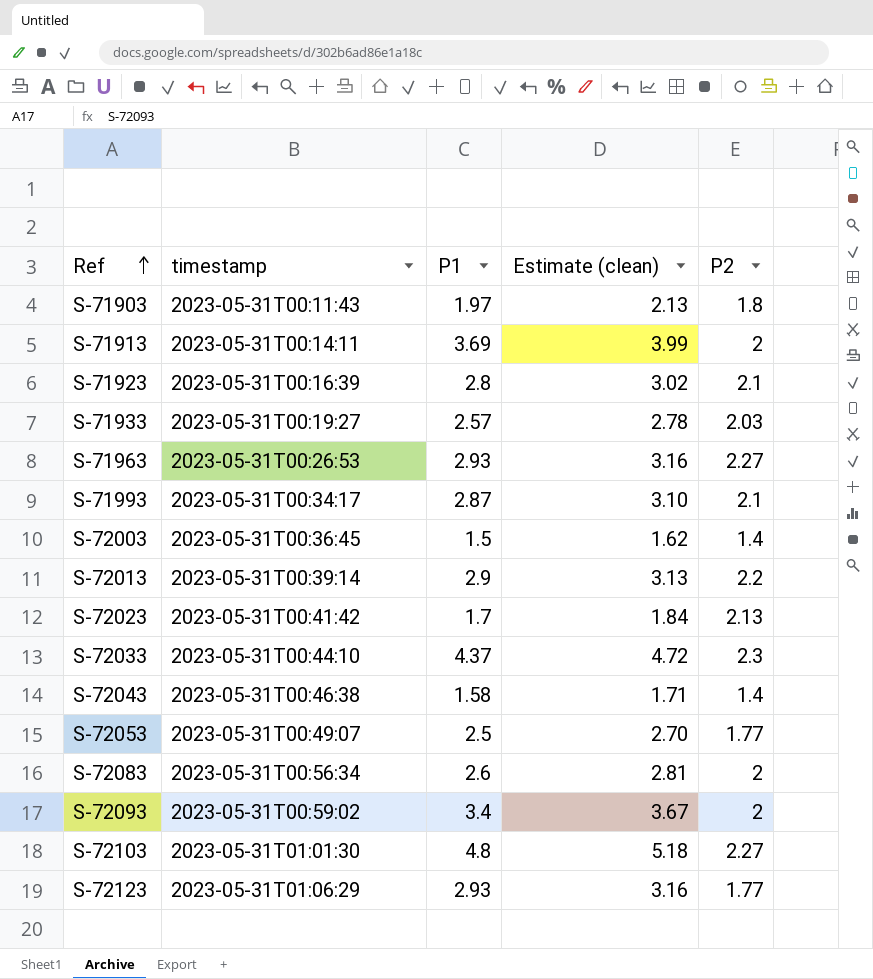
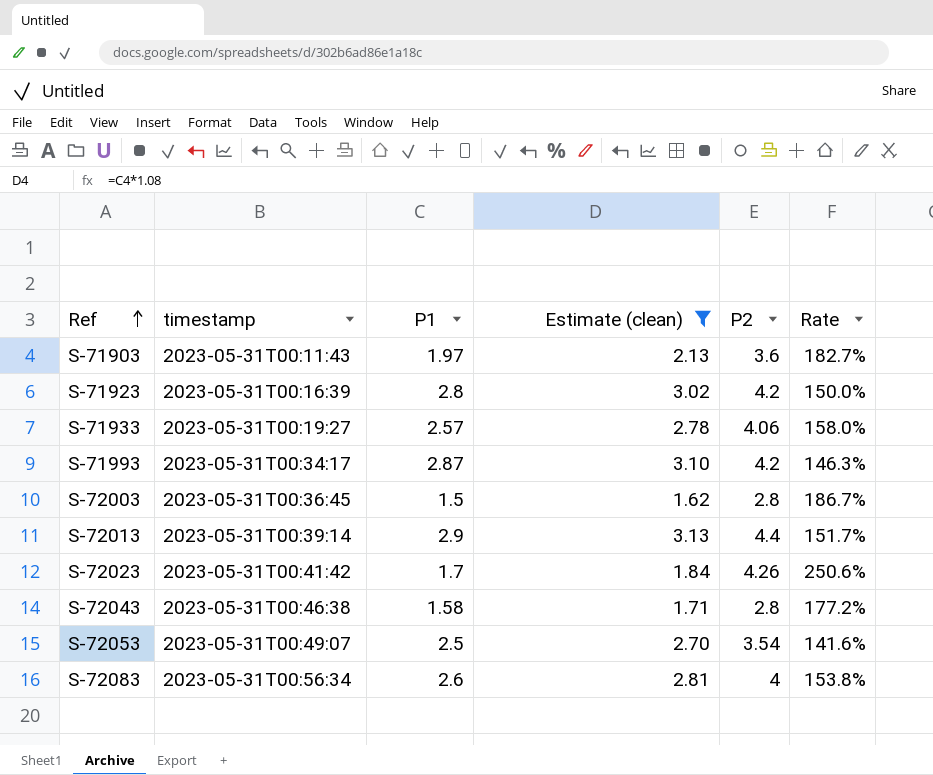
filter: none -> Estimate (clean) <= 3.13
column Rate | formula: none -> [P2] / [P1]
S-71903 | P2: 1.8 -> 3.6
S-71923 | P2: 2.1 -> 4.2
S-71933 | P2: 2.03 -> 4.06
S-71993 | P2: 2.1 -> 4.2
S-72003 | P2: 1.4 -> 2.8
S-72013 | P2: 2.2 -> 4.4
S-72023 | P2: 2.13 -> 4.26
S-72043 | P2: 1.4 -> 2.8
S-72053 | P2: 1.77 -> 3.54
S-72083 | P2: 2 -> 4

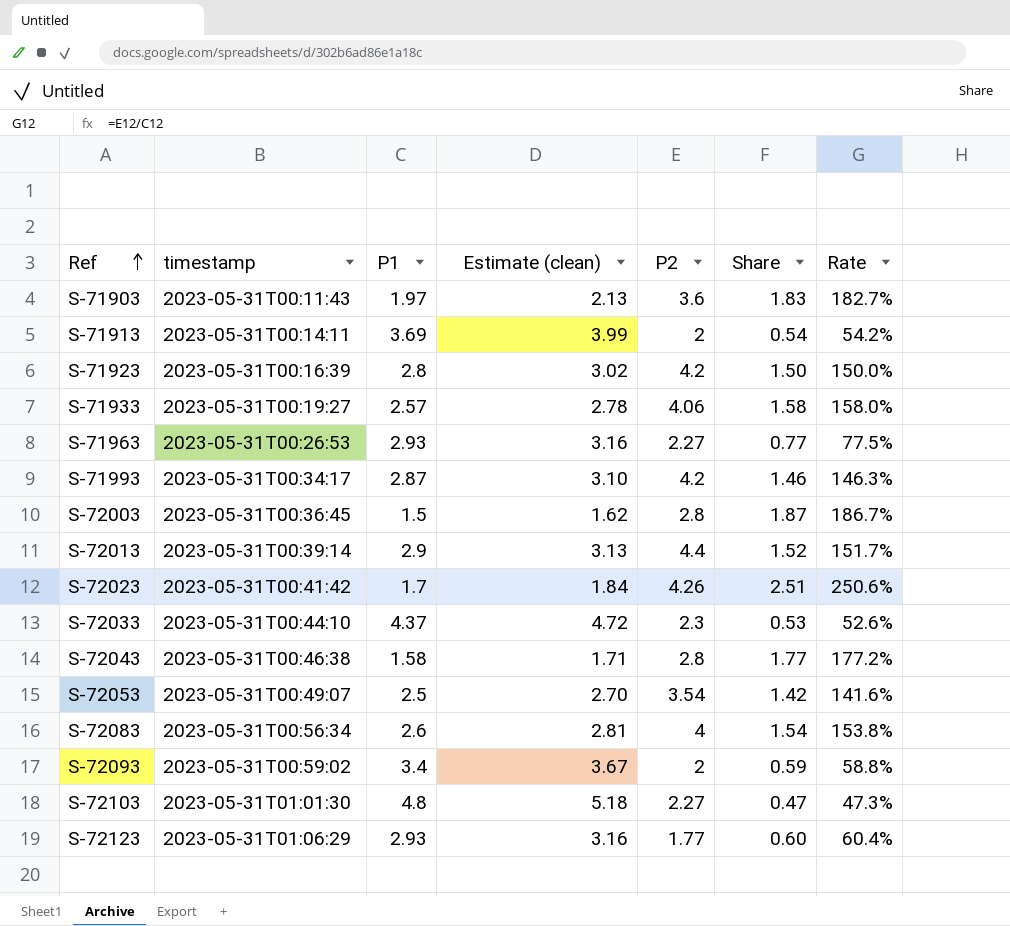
filter: Estimate (clean) <= 3.13 -> none
column Share | formula: none -> [P2] / [P1]

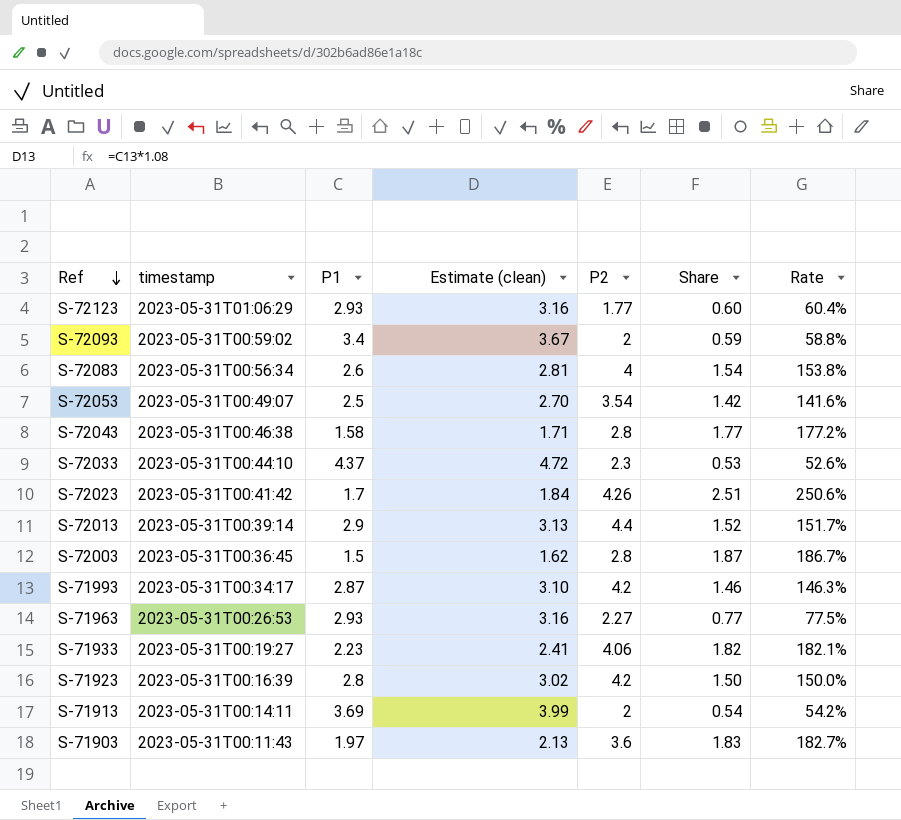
row order: Ref ascending -> Ref descending
row S-72103: 2023-05-31T01:01:30 | 4.8 | 5.18 | 2.27 | 0.47 | 47.3% -> none
S-71933 | P1: 2.57 -> 2.23
S-71933 | Estimate (clean): 2.78 -> 2.41
S-71933 | Share: 1.58 -> 1.82
S-71933 | Rate: 158.0% -> 182.1%

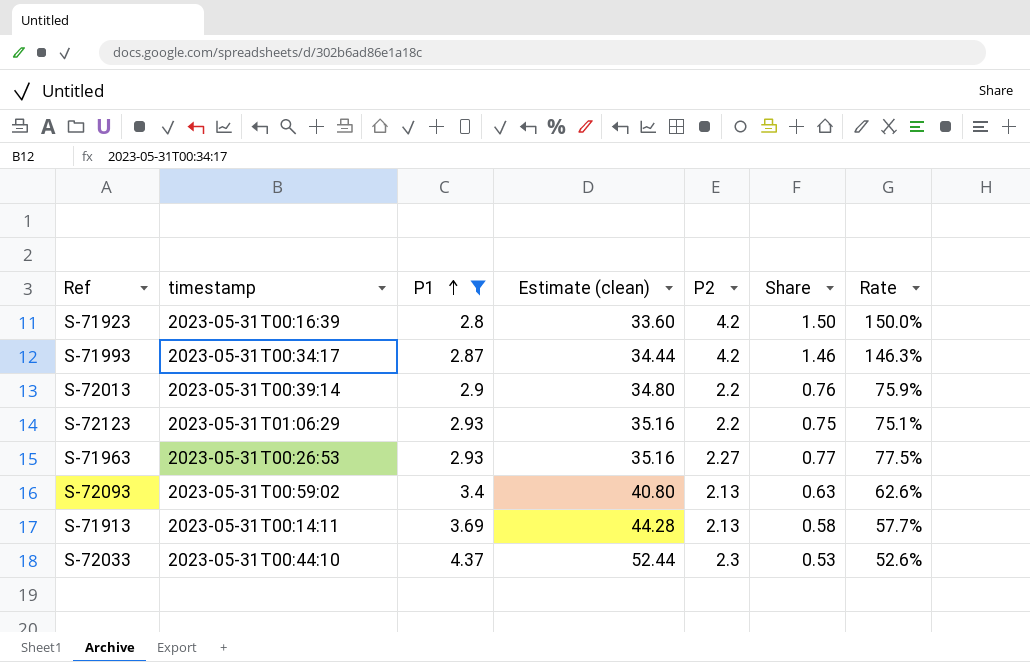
filter: none -> P1 >= 2.8
row order: Ref descending -> P1 ascending
column Estimate (clean) | formula: [P1] * 1.08 -> [P1] * 12
S-72013 | P2: 4.4 -> 2.2
S-72013 | Share: 1.52 -> 0.76
S-72013 | Rate: 151.7% -> 75.9%
S-72123 | P2: 1.77 -> 2.2
S-72123 | Share: 0.60 -> 0.75
S-72123 | Rate: 60.4% -> 75.1%
S-72093 | P2: 2 -> 2.13
S-72093 | Share: 0.59 -> 0.63
S-72093 | Rate: 58.8% -> 62.6%
S-71913 | P2: 2 -> 2.13
S-71913 | Share: 0.54 -> 0.58
S-71913 | Rate: 54.2% -> 57.7%

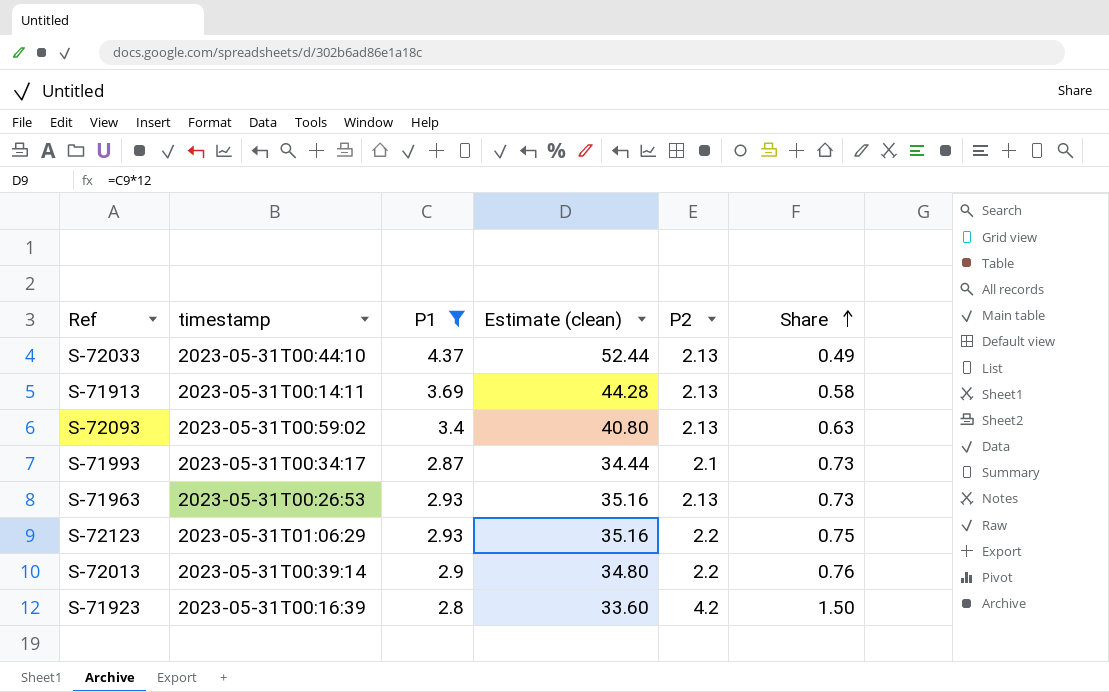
row order: P1 ascending -> Share ascending
column Rate | formula: [P2] / [P1] -> none
S-72033 | P2: 2.3 -> 2.13
S-72033 | Share: 0.53 -> 0.49
S-71993 | P2: 4.2 -> 2.1
S-71993 | Share: 1.46 -> 0.73
S-71963 | P2: 2.27 -> 2.13
S-71963 | Share: 0.77 -> 0.73

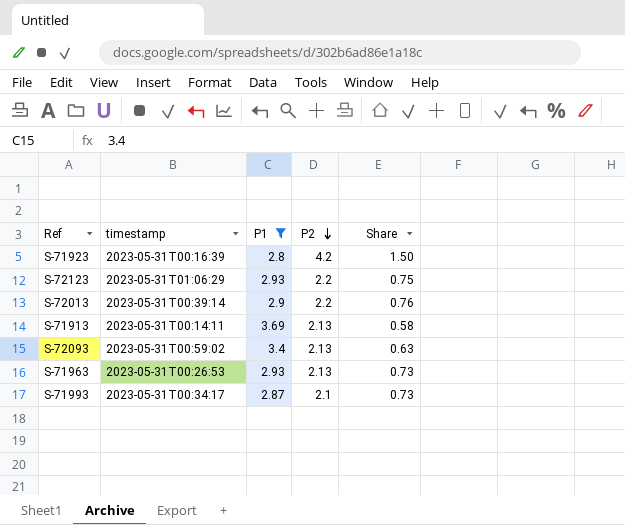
row order: Share ascending -> P2 descending
column Estimate (clean) | formula: [P1] * 12 -> none
row S-72033: 2023-05-31T00:44:10 | 4.37 | 52.44 | 2.13 | 0.49 -> none

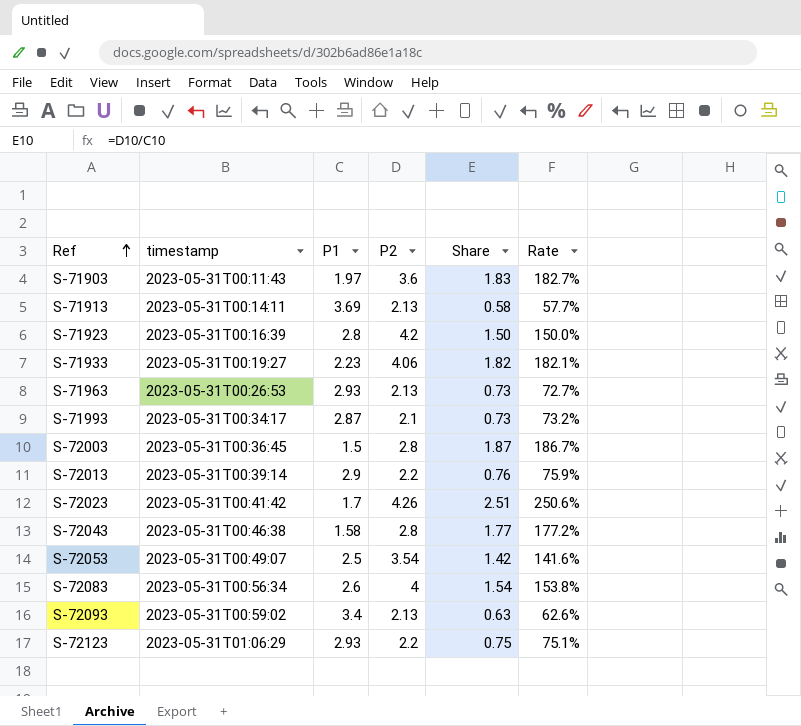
filter: P1 >= 2.8 -> none
row order: P2 descending -> Ref ascending
column Rate | formula: none -> [P2] / [P1]

